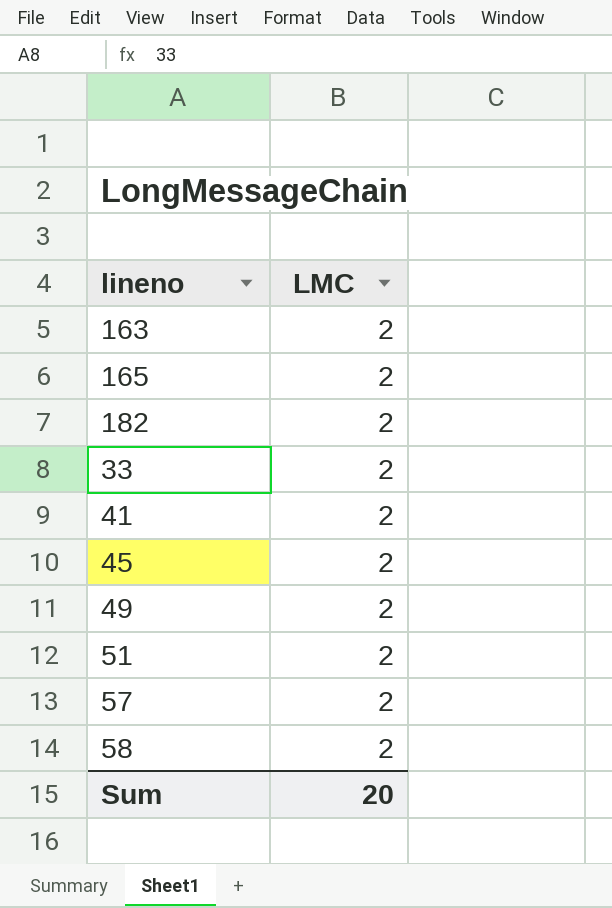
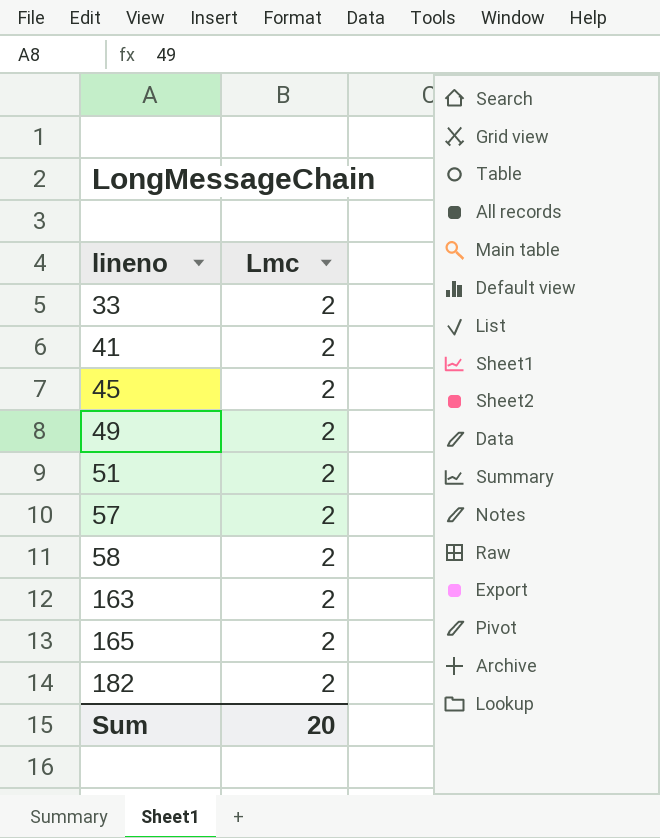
row order: none -> lineno ascending
column name: LMC -> Lmc

